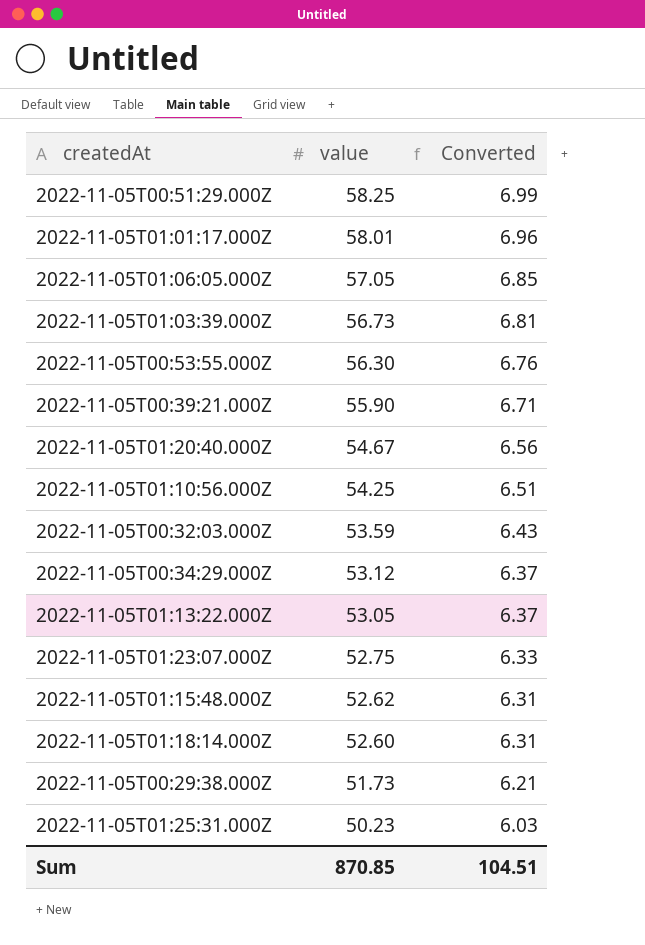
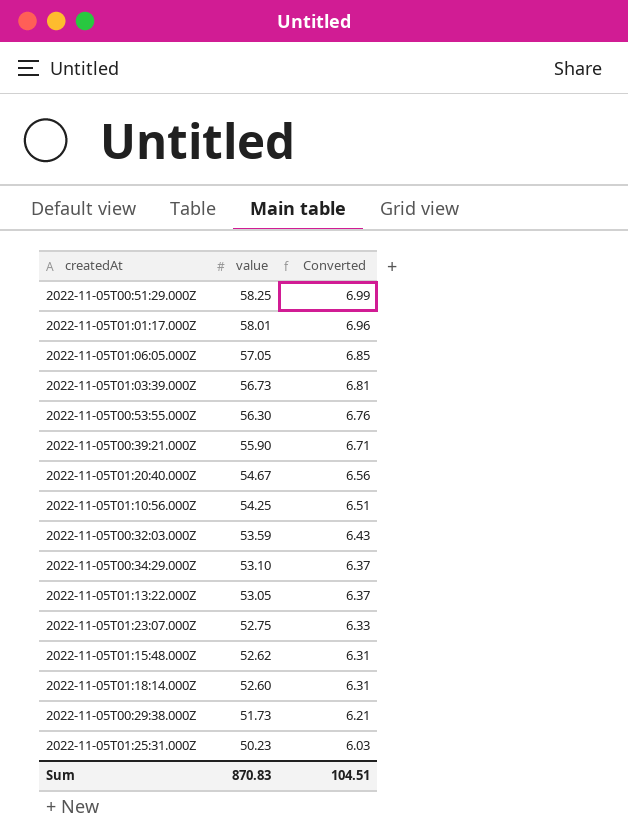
2022-11-05T00:34:29.000Z | value: 53.12 -> 53.10
Sum | value: 870.85 -> 870.83

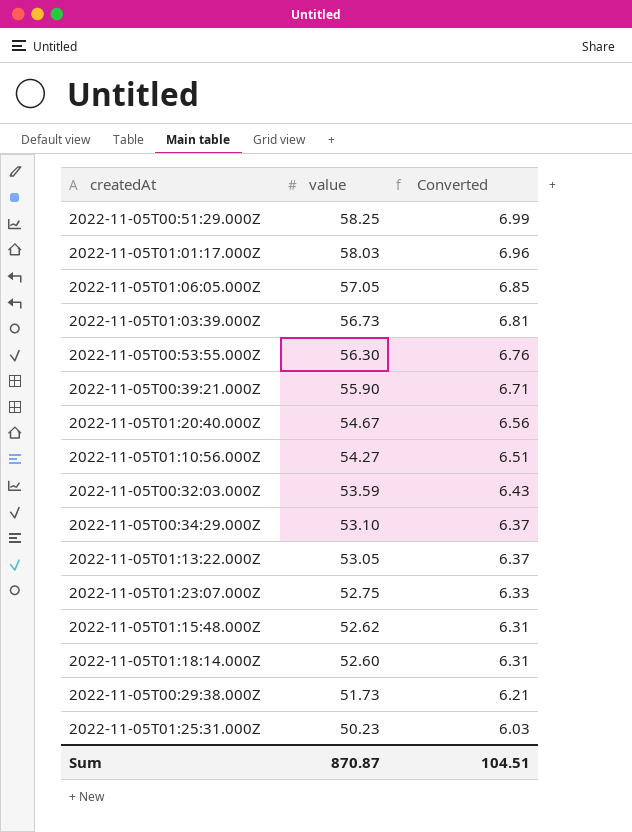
2022-11-05T01:01:17.000Z | value: 58.01 -> 58.03
2022-11-05T01:10:56.000Z | value: 54.25 -> 54.27
Sum | value: 870.83 -> 870.87

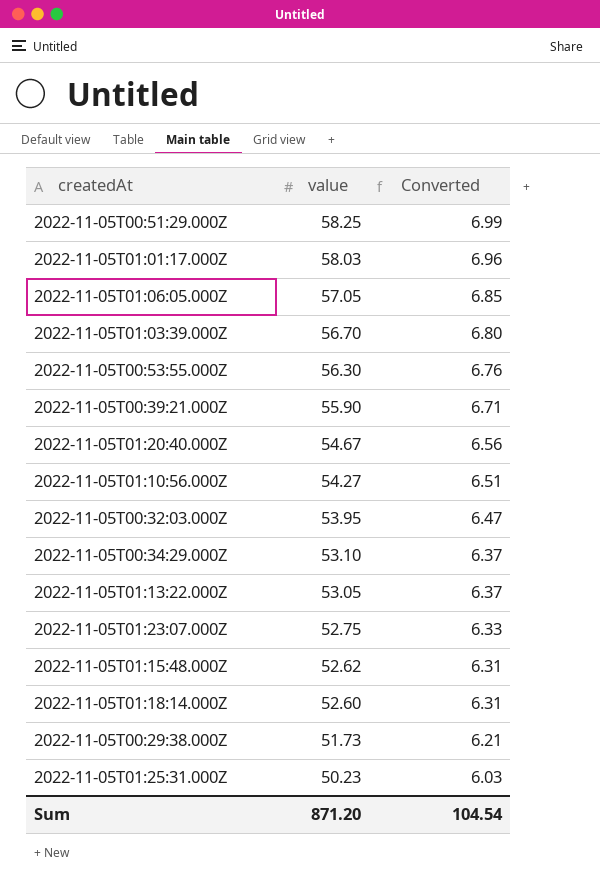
2022-11-05T01:03:39.000Z | value: 56.73 -> 56.70
2022-11-05T01:03:39.000Z | Converted: 6.81 -> 6.80
2022-11-05T00:32:03.000Z | value: 53.59 -> 53.95
2022-11-05T00:32:03.000Z | Converted: 6.43 -> 6.47
Sum | value: 870.87 -> 871.20
Sum | Converted: 104.51 -> 104.54

